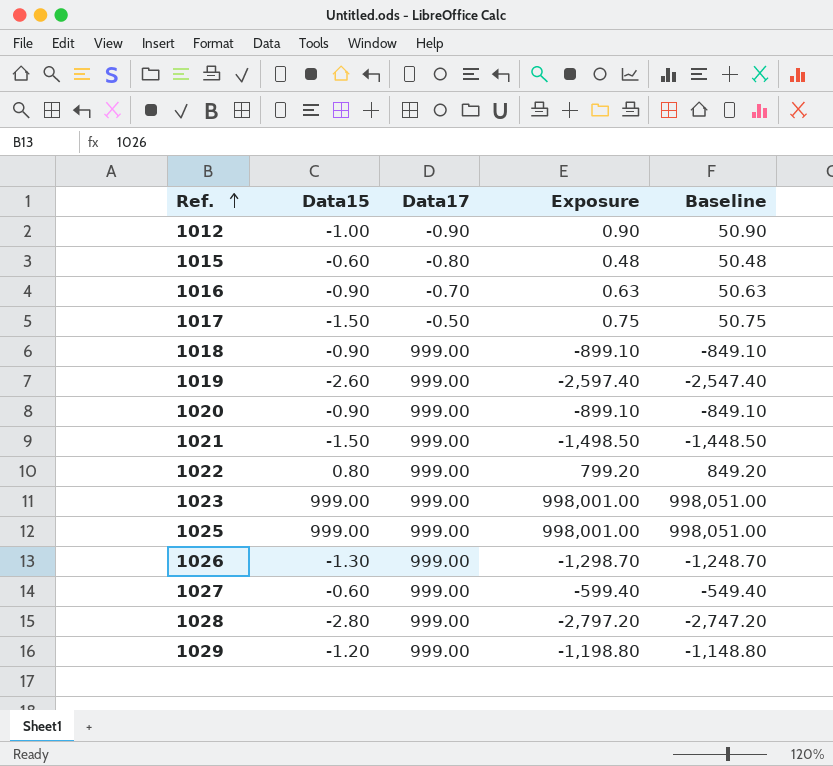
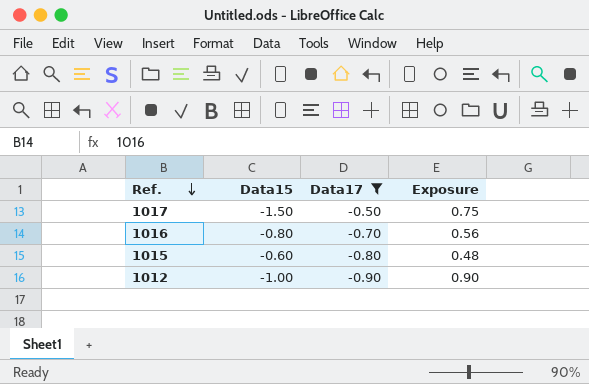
filter: none -> Data17 != 999.00
row order: Ref. ascending -> Ref. descending
column Baseline | formula: [Exposure] + 50 -> none
1016 | Data15: -0.90 -> -0.80
1016 | Exposure: 0.63 -> 0.56

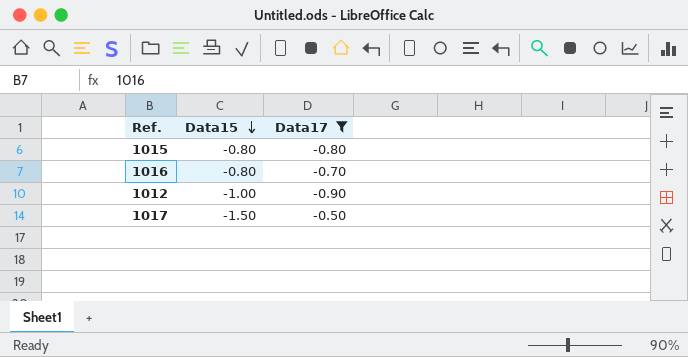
row order: Ref. descending -> Data15 descending
column Exposure | formula: [Data15] * [Data17] -> none
1015 | Data15: -0.60 -> -0.80

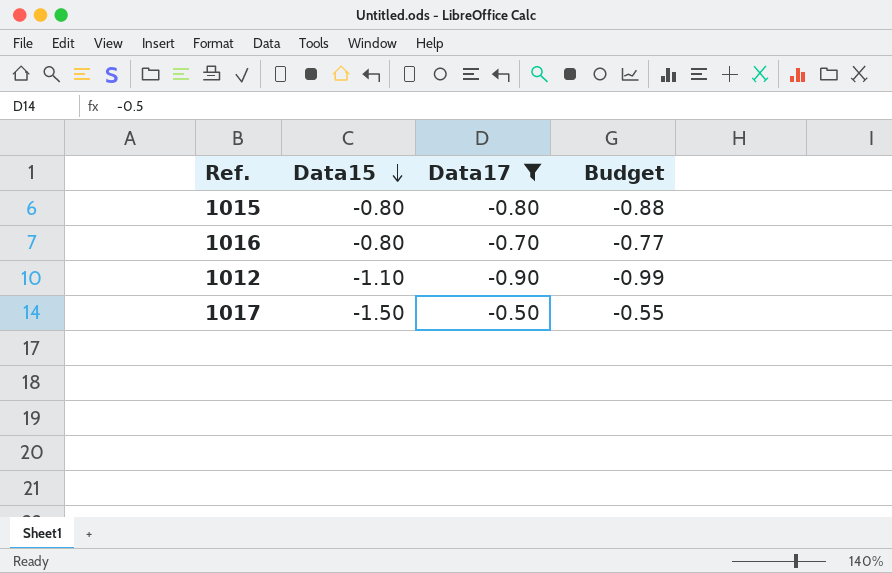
column Budget | formula: none -> [Data17] * 1.1
1012 | Data15: -1.00 -> -1.10

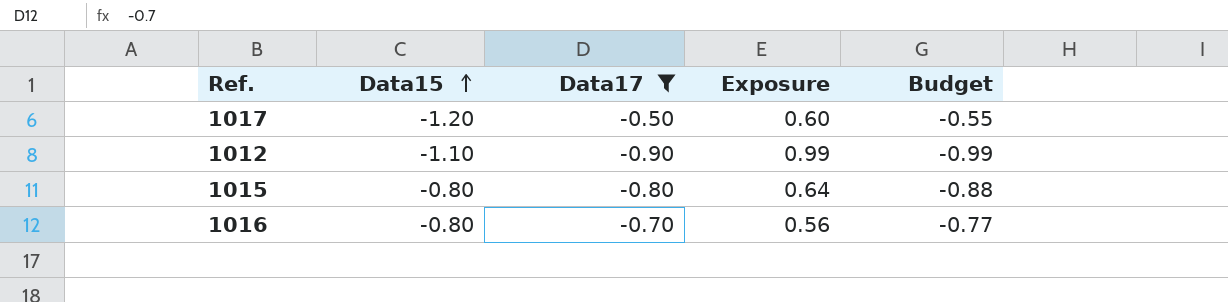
row order: Data15 descending -> Data15 ascending
column Exposure | formula: none -> [Data15] * [Data17]
1017 | Data15: -1.50 -> -1.20

